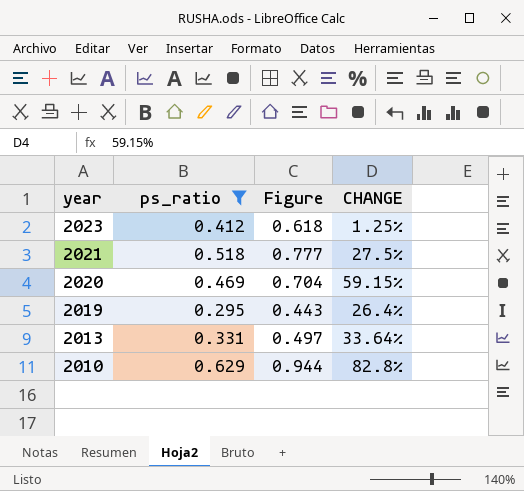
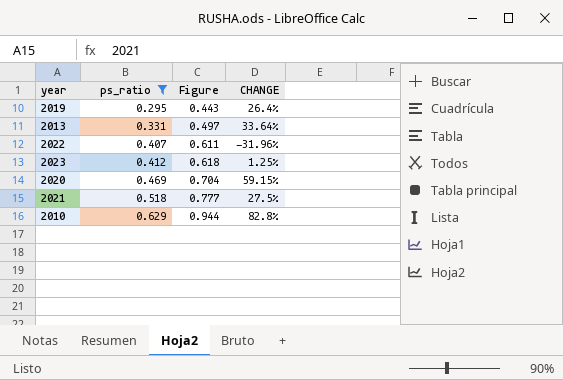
row order: year descending -> ps_ratio ascending
row 2022: none -> 0.407 | 0.611 | -31.96%

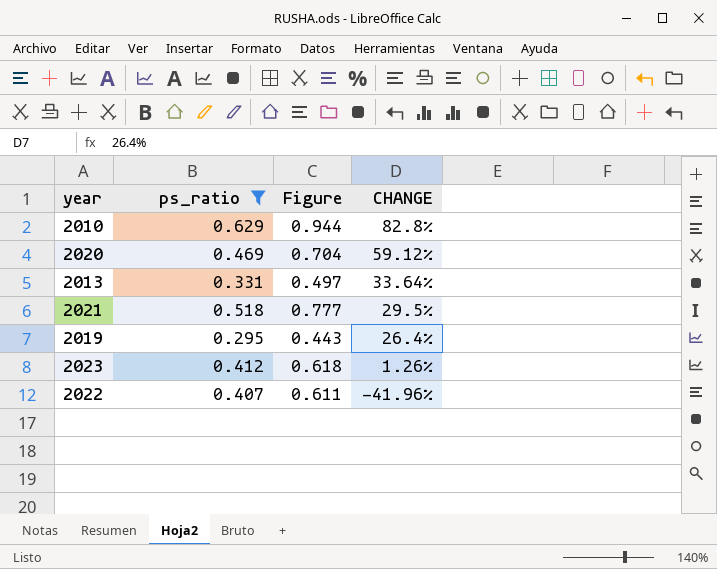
row order: ps_ratio ascending -> CHANGE descending
2020 | CHANGE: 59.15% -> 59.12%
2021 | CHANGE: 27.5% -> 29.5%
2023 | CHANGE: 1.25% -> 1.26%
2022 | CHANGE: -31.96% -> -41.96%

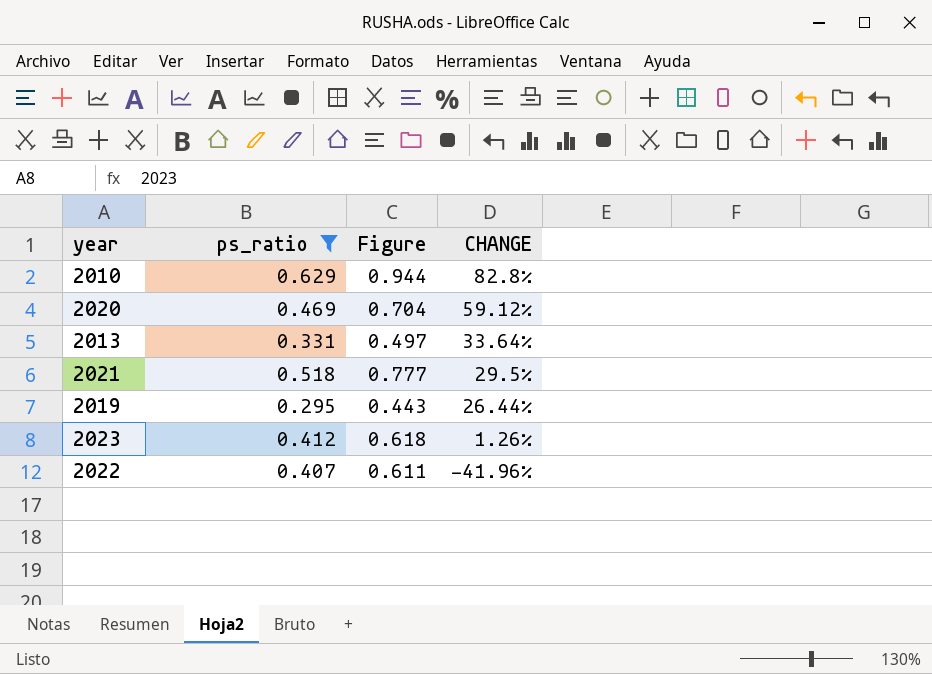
2019 | CHANGE: 26.4% -> 26.44%

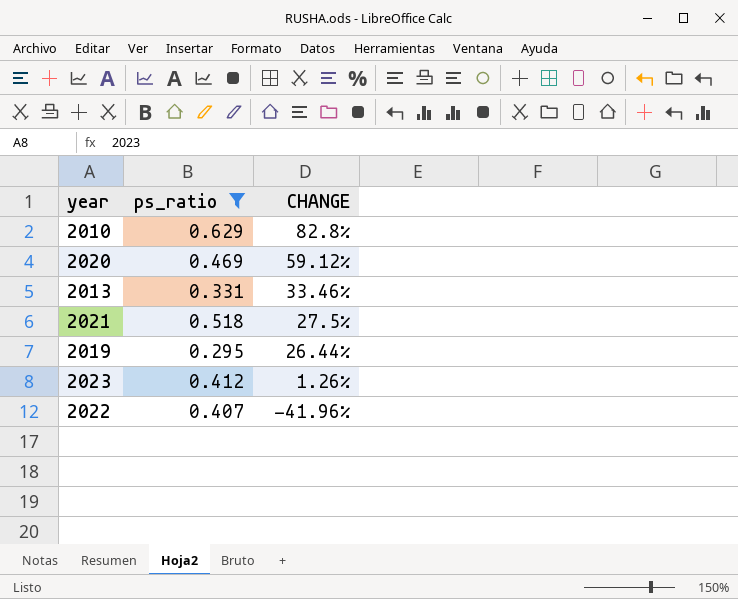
column Figure | formula: [ps_ratio] * 1.5 -> none
2013 | CHANGE: 33.64% -> 33.46%
2021 | CHANGE: 29.5% -> 27.5%

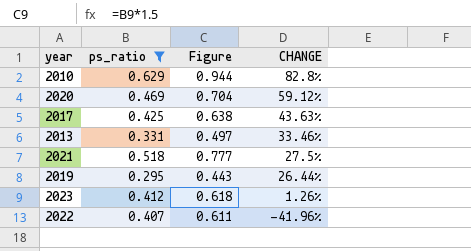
column Figure | formula: none -> [ps_ratio] * 1.5
row 2017: none -> 0.425 | 0.638 | 43.63%

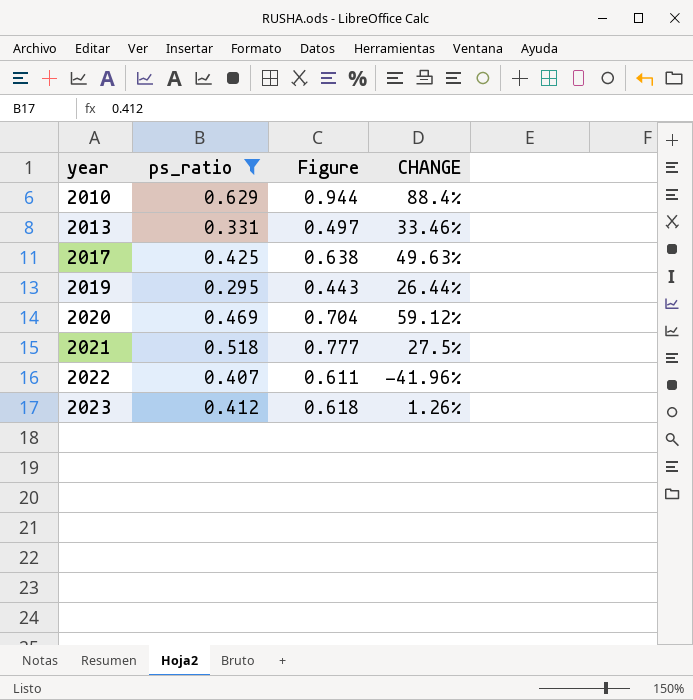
row order: CHANGE descending -> year ascending
2010 | CHANGE: 82.8% -> 88.4%
2017 | CHANGE: 43.63% -> 49.63%

